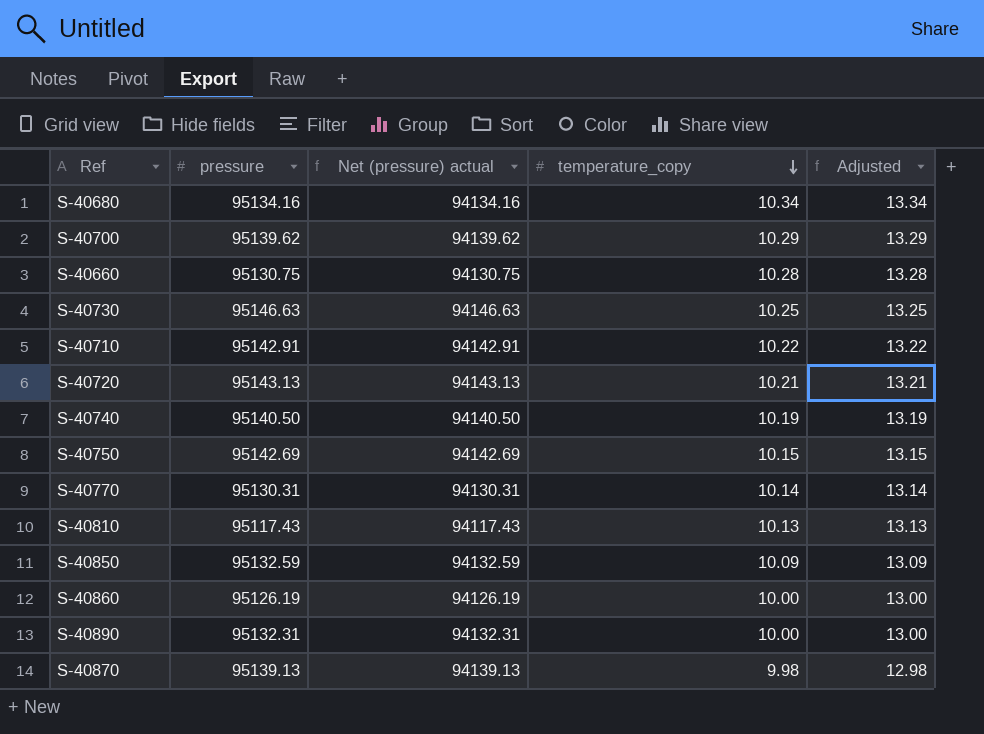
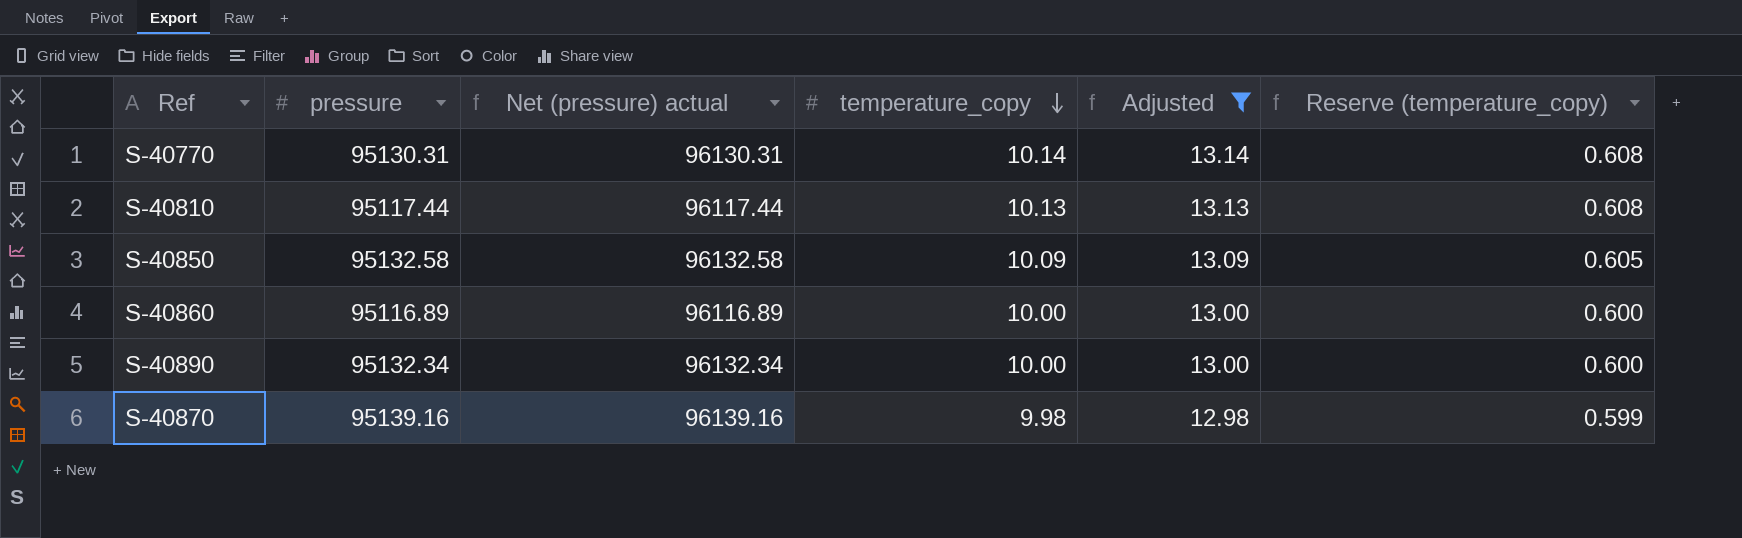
filter: none -> Adjusted <= 13.14
column Net (pressure) actual | formula: [pressure] - 1000 -> [pressure] + 1000
column Reserve (temperature_copy) | formula: none -> [temperature_copy] * 0.06
S-40810 | pressure: 95117.43 -> 95117.44
S-40850 | pressure: 95132.59 -> 95132.58
S-40860 | pressure: 95126.19 -> 95116.89
S-40890 | pressure: 95132.31 -> 95132.34
S-40870 | pressure: 95139.13 -> 95139.16

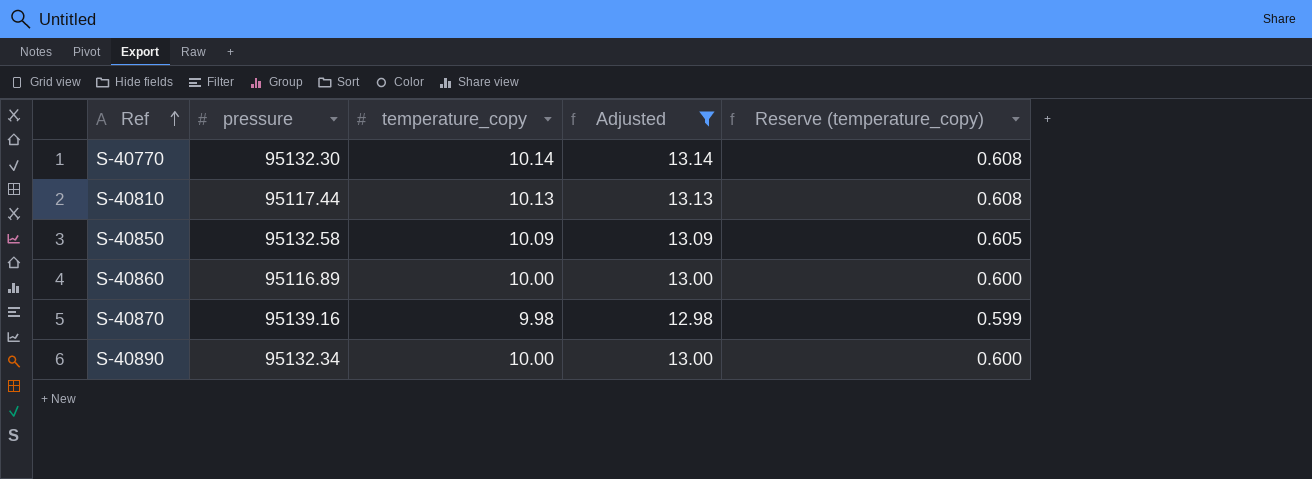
row order: temperature_copy descending -> Ref ascending
column Net (pressure) actual | formula: [pressure] + 1000 -> none
S-40770 | pressure: 95130.31 -> 95132.30

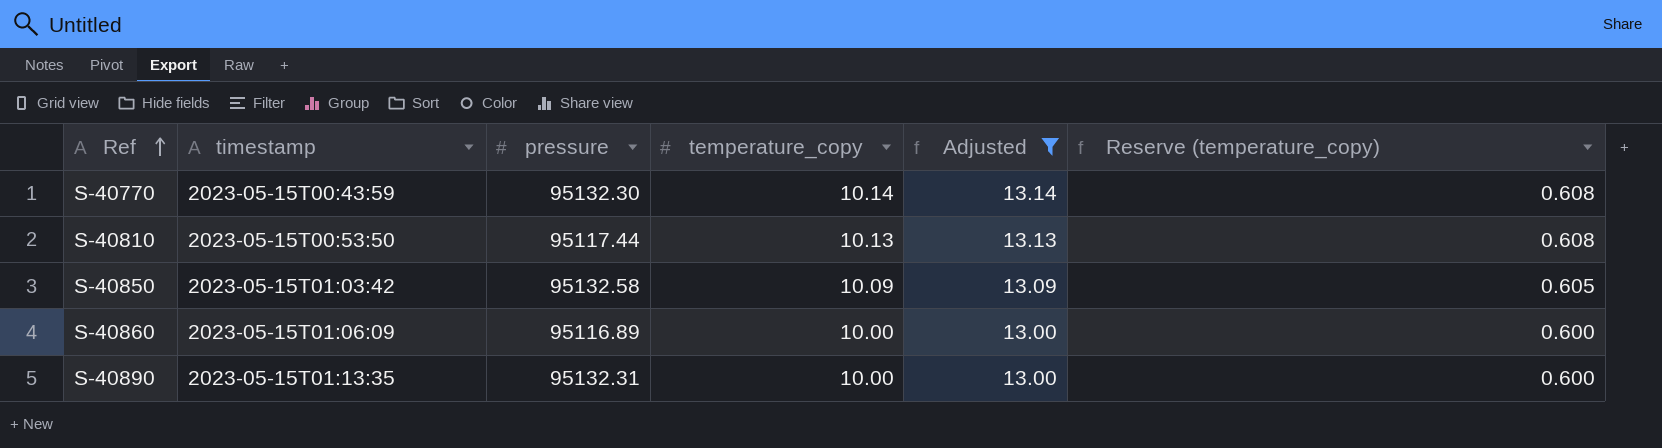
column timestamp | position: none -> 2
row S-40870: 95139.16 | 9.98 | 12.98 | 0.599 -> none
S-40890 | pressure: 95132.34 -> 95132.31

